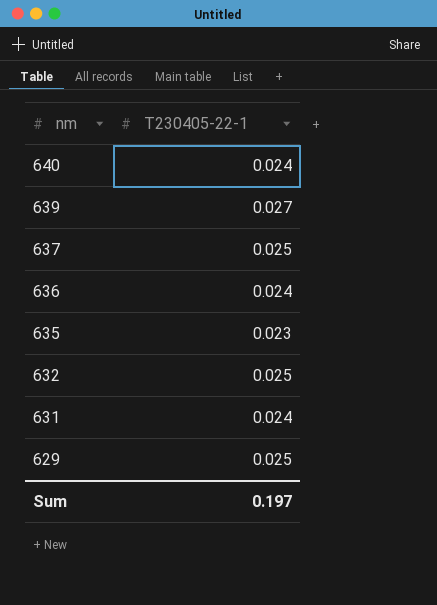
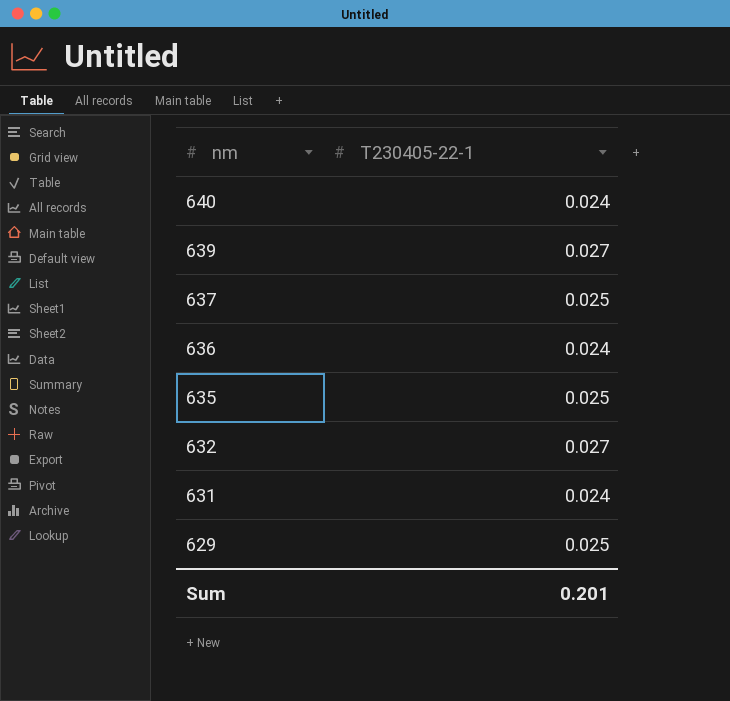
635 | T230405-22-1: 0.023 -> 0.025
632 | T230405-22-1: 0.025 -> 0.027
Sum | T230405-22-1: 0.197 -> 0.201

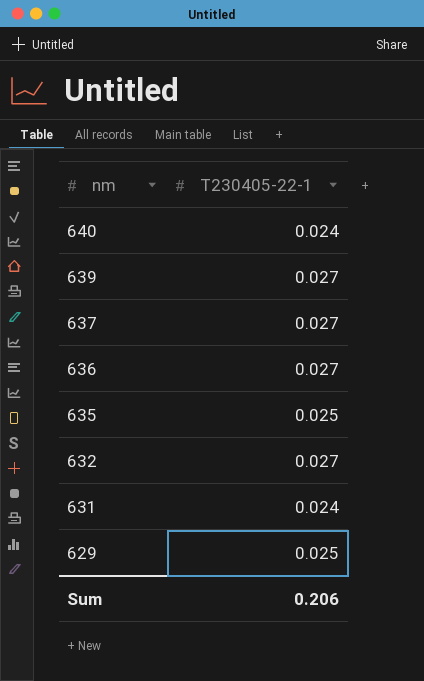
637 | T230405-22-1: 0.025 -> 0.027
636 | T230405-22-1: 0.024 -> 0.027
Sum | T230405-22-1: 0.201 -> 0.206

